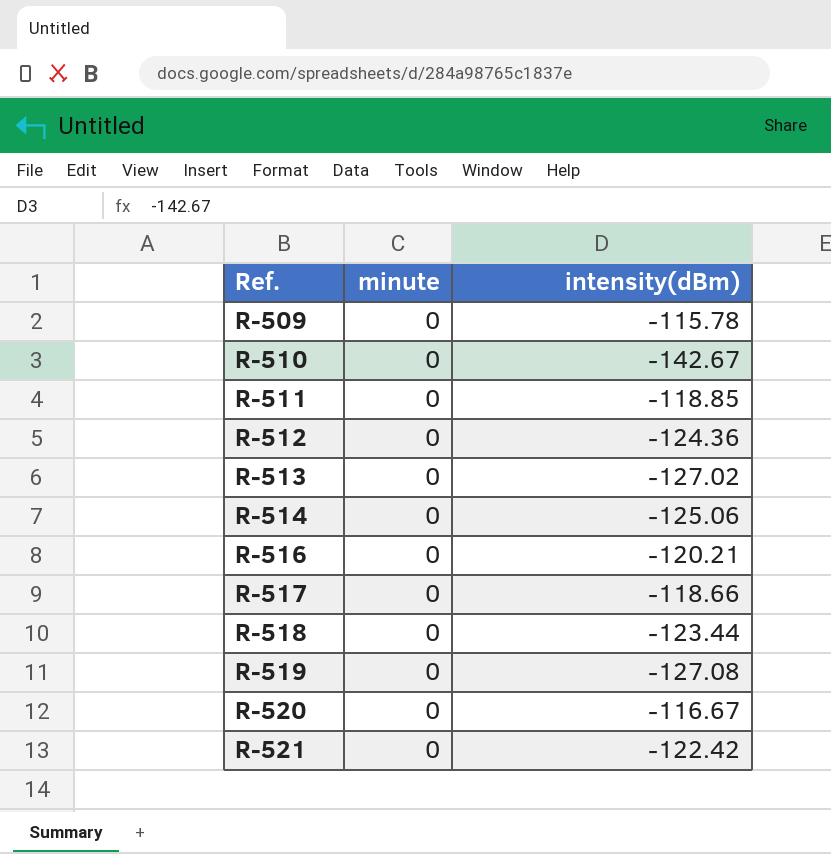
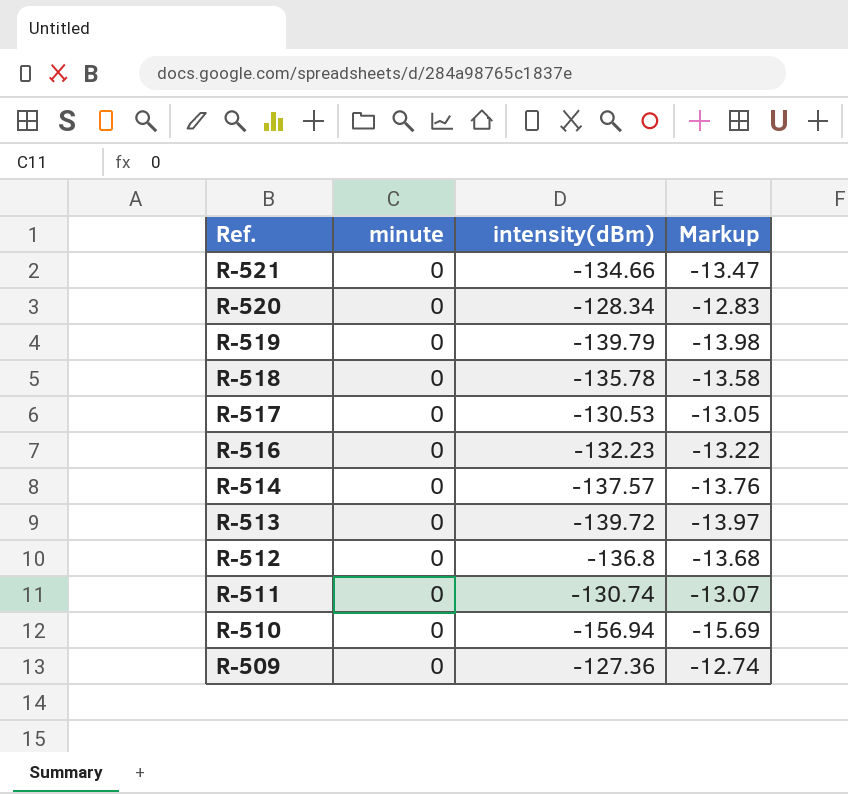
row order: Ref. ascending -> Ref. descending
column Markup | formula: none -> [intensity(dBm)] * 0.1
R-521 | intensity(dBm): -122.42 -> -134.66
R-520 | intensity(dBm): -116.67 -> -128.34
R-519 | intensity(dBm): -127.08 -> -139.79
R-518 | intensity(dBm): -123.44 -> -135.78
R-517 | intensity(dBm): -118.66 -> -130.53
R-516 | intensity(dBm): -120.21 -> -132.23
R-514 | intensity(dBm): -125.06 -> -137.57
R-513 | intensity(dBm): -127.02 -> -139.72
R-512 | intensity(dBm): -124.36 -> -136.8
R-511 | intensity(dBm): -118.85 -> -130.74
R-510 | intensity(dBm): -142.67 -> -156.94
R-509 | intensity(dBm): -115.78 -> -127.36

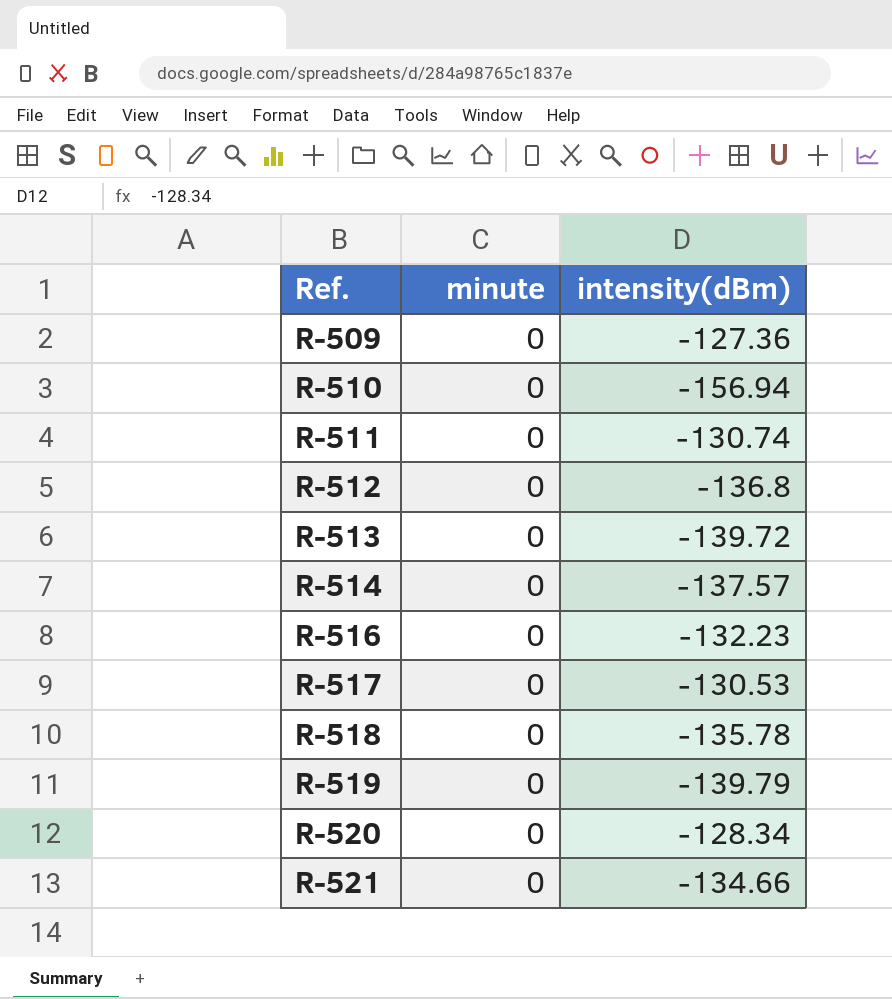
row order: Ref. descending -> Ref. ascending
column Markup | formula: [intensity(dBm)] * 0.1 -> none

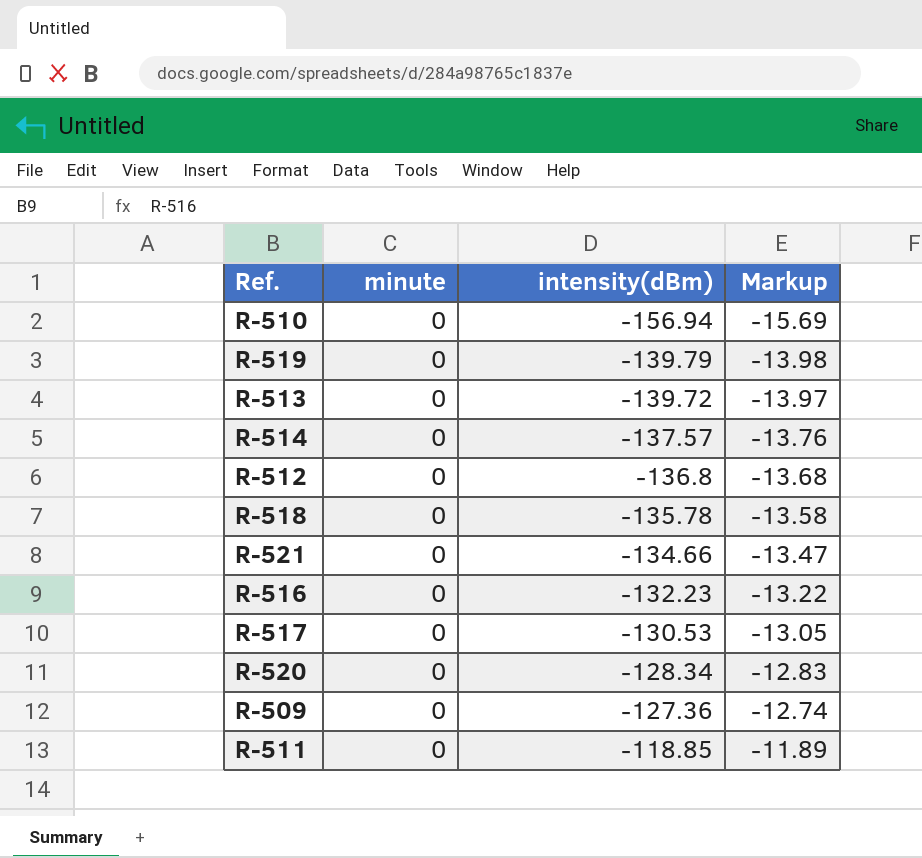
row order: Ref. ascending -> intensity(dBm) ascending
column Markup | formula: none -> [intensity(dBm)] * 0.1
R-511 | intensity(dBm): -130.74 -> -118.85

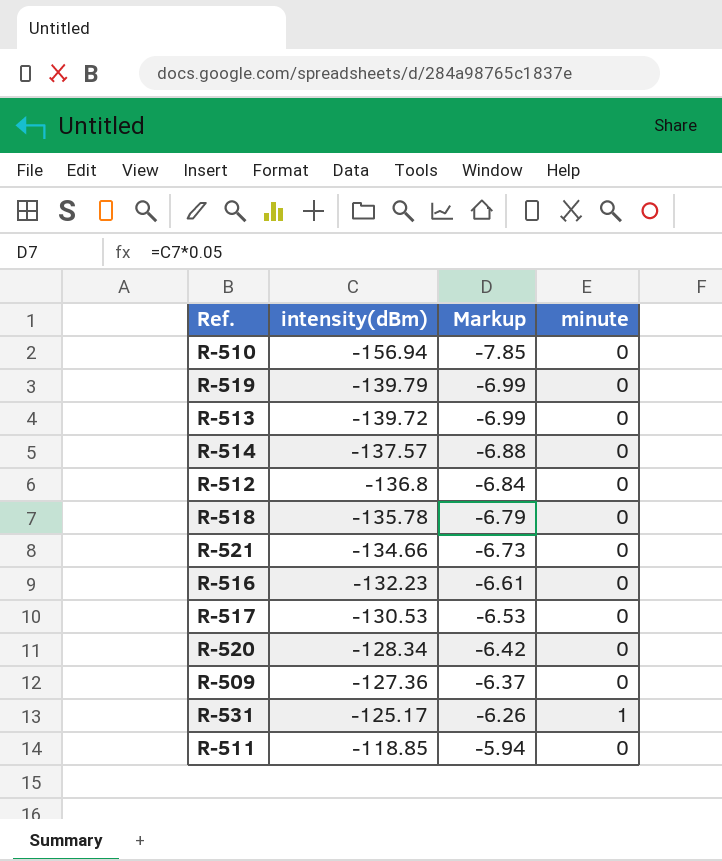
column Markup | formula: [intensity(dBm)] * 0.1 -> [intensity(dBm)] * 0.05
column minute | position: 2 -> 4
row R-531: none -> -125.17 | -6.26 | 1

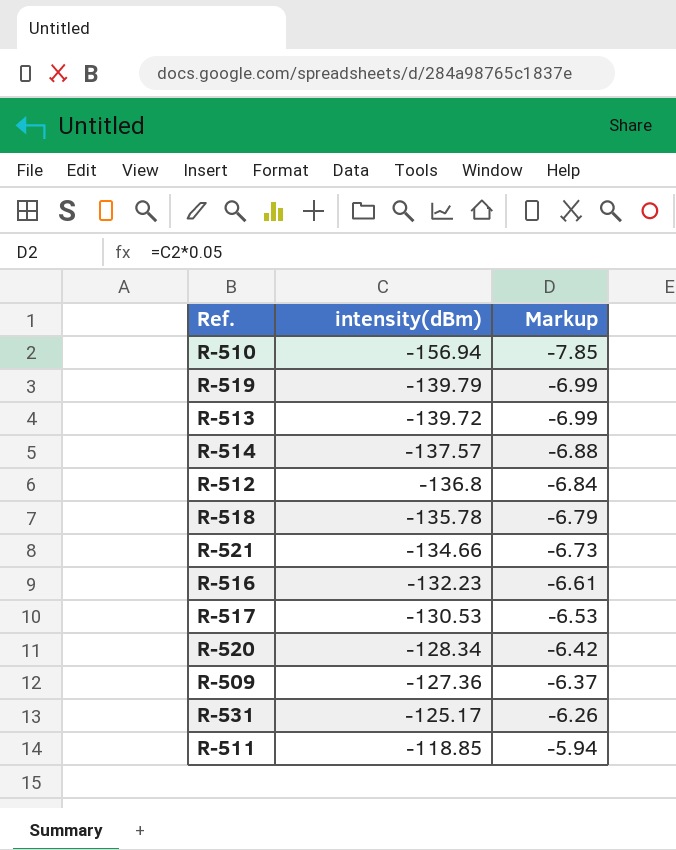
column minute | position: 4 -> none

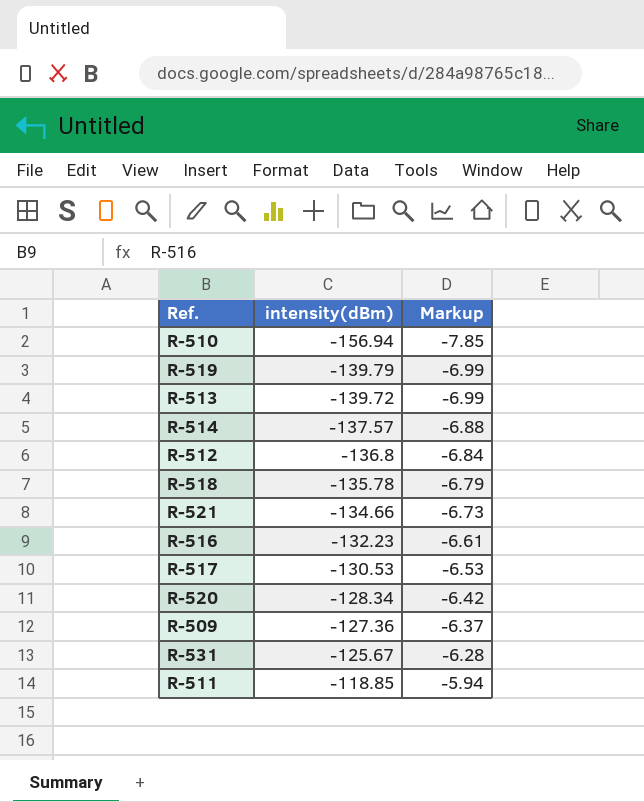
R-531 | intensity(dBm): -125.17 -> -125.67
R-531 | Markup: -6.26 -> -6.28

